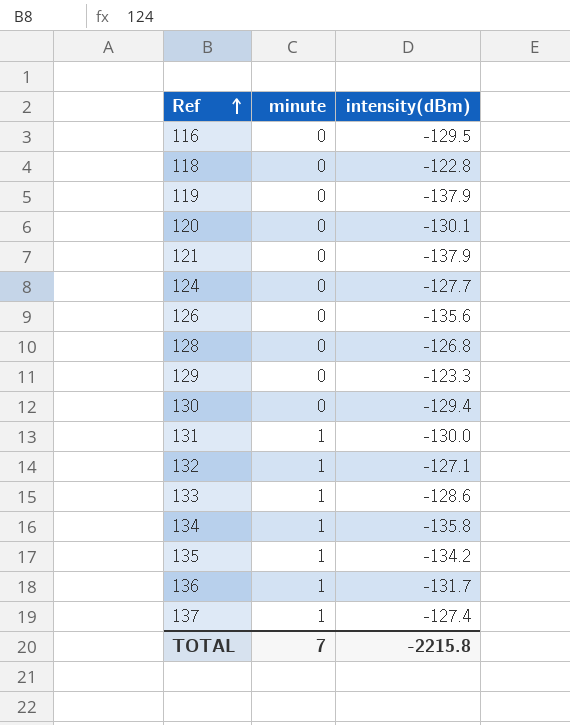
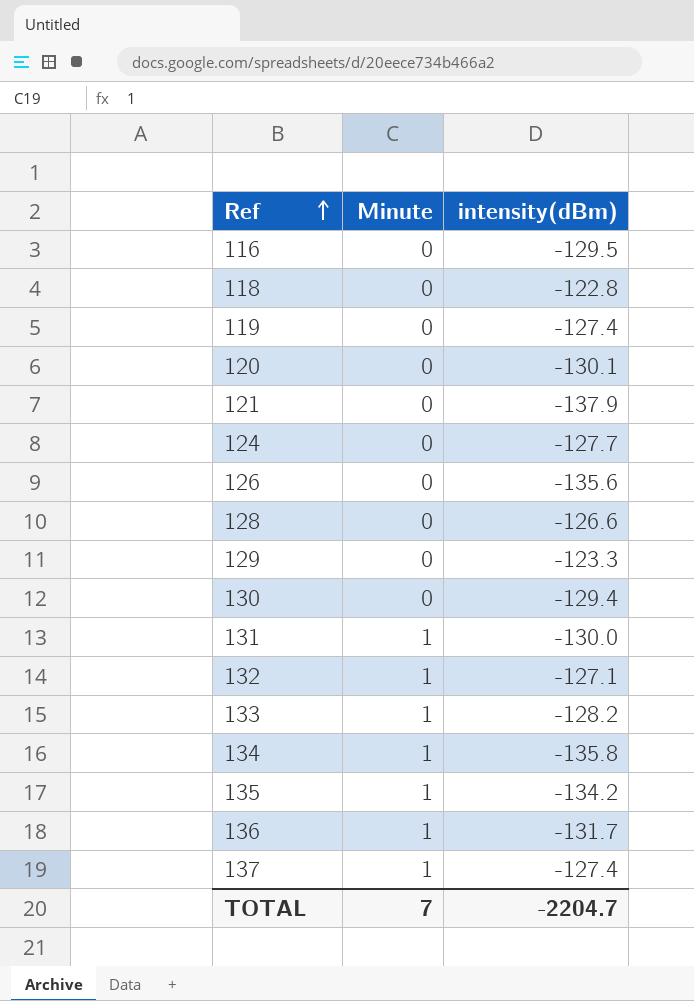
column name: minute -> Minute
119 | intensity(dBm): -137.9 -> -127.4
128 | intensity(dBm): -126.8 -> -126.6
133 | intensity(dBm): -128.6 -> -128.2
TOTAL | intensity(dBm): -2215.8 -> -2204.7

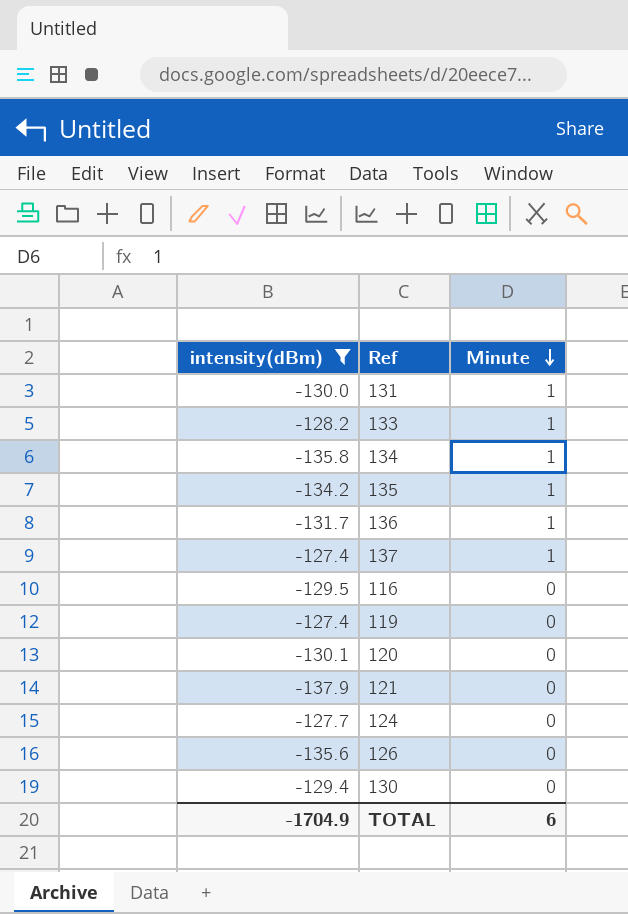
filter: none -> intensity(dBm) <= -127.4
row order: Ref ascending -> Minute descending
column intensity(dBm) | position: 3 -> 1
TOTAL | intensity(dBm): -2204.7 -> -1704.9
TOTAL | Minute: 7 -> 6

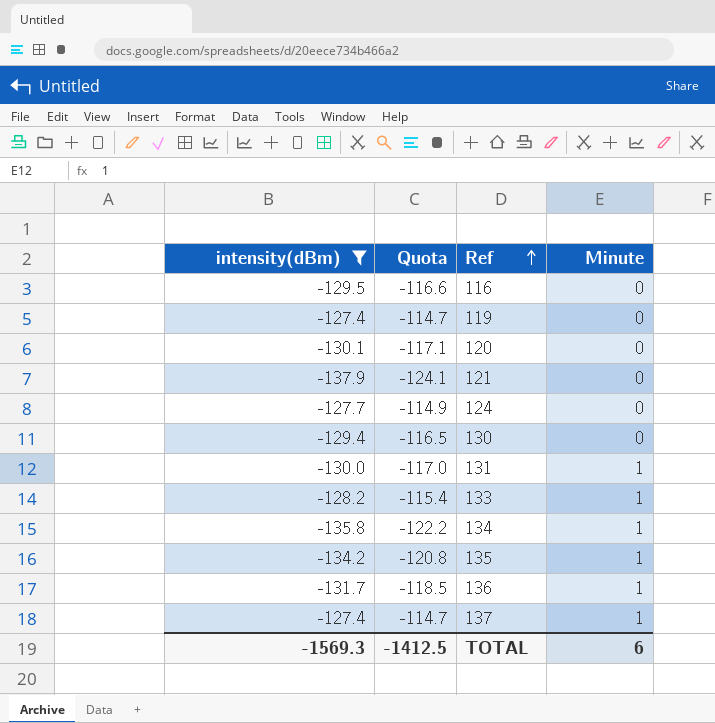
row order: Minute descending -> Ref ascending
column Quota | formula: none -> [intensity(dBm)] * 0.9
row 126: -135.6 | 0 -> none
TOTAL | intensity(dBm): -1704.9 -> -1569.3

